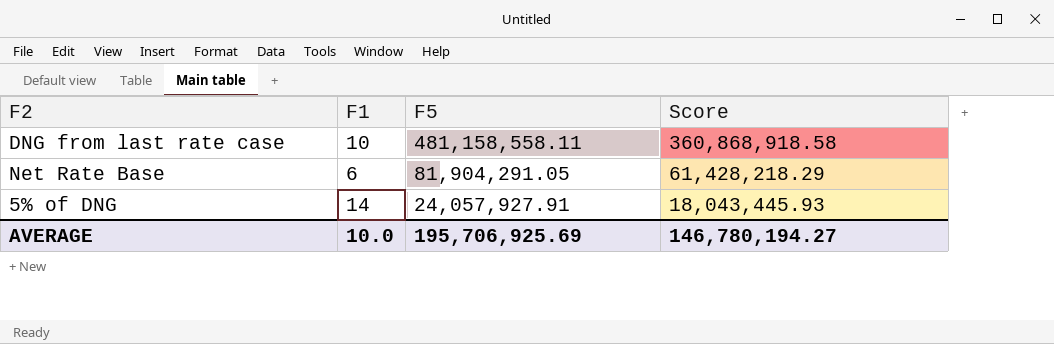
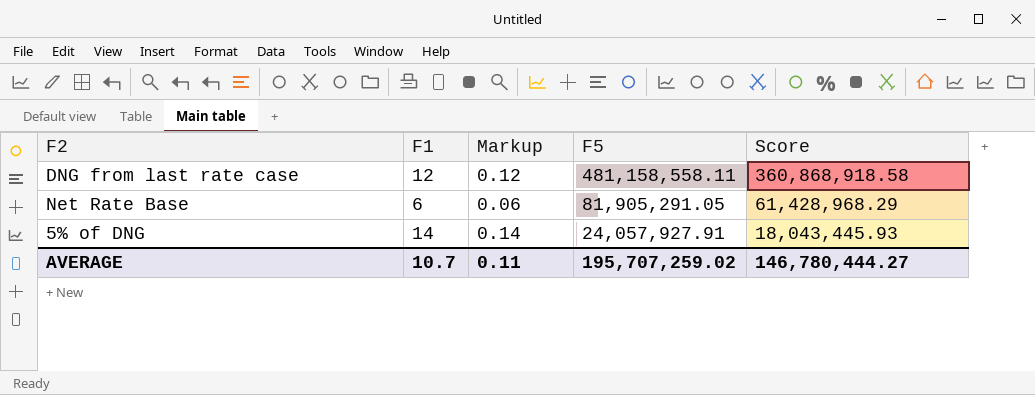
column Markup | formula: none -> [F1] * 0.01
DNG from last rate case | F1: 10 -> 12
Net Rate Base | F5: 81,904,291.05 -> 81,905,291.05
Net Rate Base | Score: 61,428,218.29 -> 61,428,968.29
AVERAGE | F1: 10.0 -> 10.7
AVERAGE | F5: 195,706,925.69 -> 195,707,259.02
AVERAGE | Score: 146,780,194.27 -> 146,780,444.27

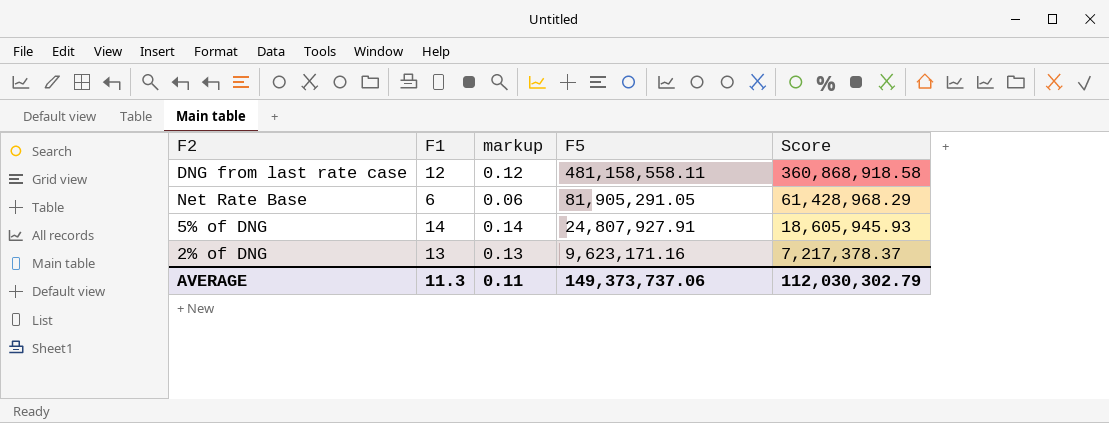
column name: Markup -> markup
5% of DNG | F5: 24,057,927.91 -> 24,807,927.91
5% of DNG | Score: 18,043,445.93 -> 18,605,945.93
row 2% of DNG: none -> 13 | 0.13 | 9,623,171.16 | 7,217,378.37
AVERAGE | F1: 10.7 -> 11.3
AVERAGE | F5: 195,707,259.02 -> 149,373,737.06
AVERAGE | Score: 146,780,444.27 -> 112,030,302.79

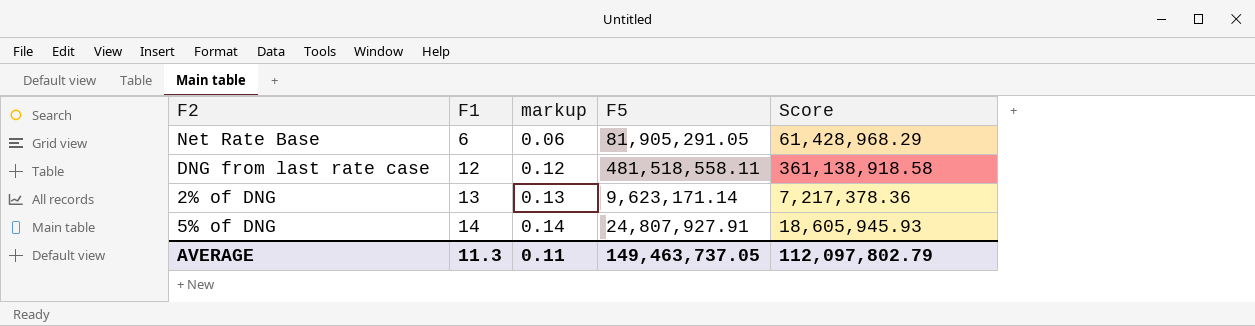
row order: F5 descending -> F1 ascending
DNG from last rate case | F5: 481,158,558.11 -> 481,518,558.11
DNG from last rate case | Score: 360,868,918.58 -> 361,138,918.58
2% of DNG | F5: 9,623,171.16 -> 9,623,171.14
2% of DNG | Score: 7,217,378.37 -> 7,217,378.36
AVERAGE | F5: 149,373,737.06 -> 149,463,737.05
AVERAGE | Score: 112,030,302.79 -> 112,097,802.79

